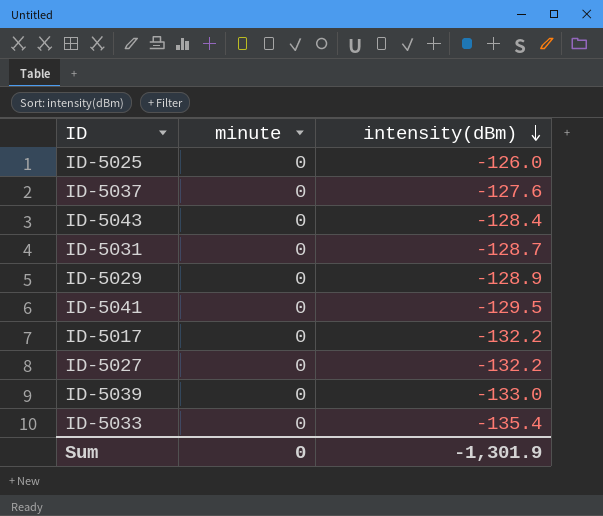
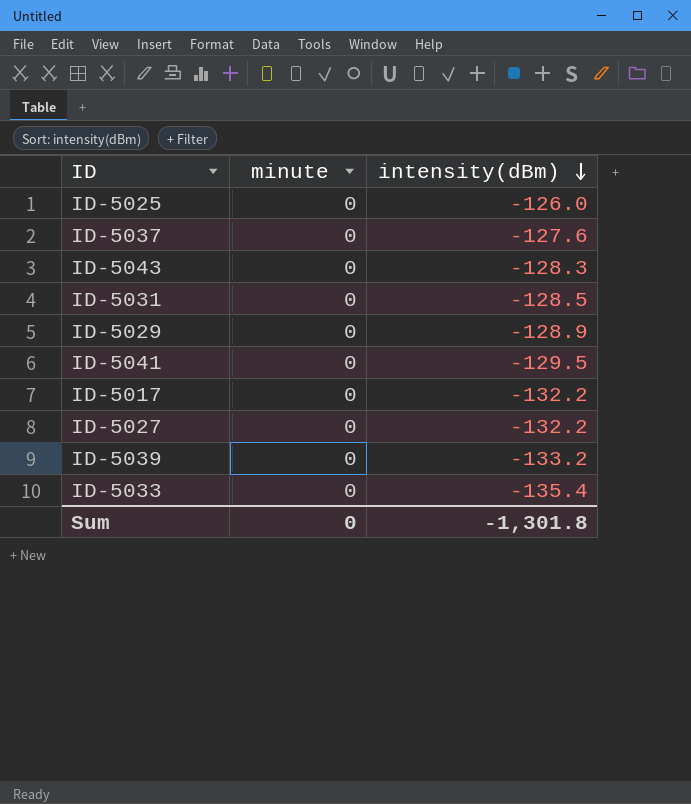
ID-5043 | intensity(dBm): -128.4 -> -128.3
ID-5031 | intensity(dBm): -128.7 -> -128.5
ID-5039 | intensity(dBm): -133.0 -> -133.2
Sum | intensity(dBm): -1,301.9 -> -1,301.8

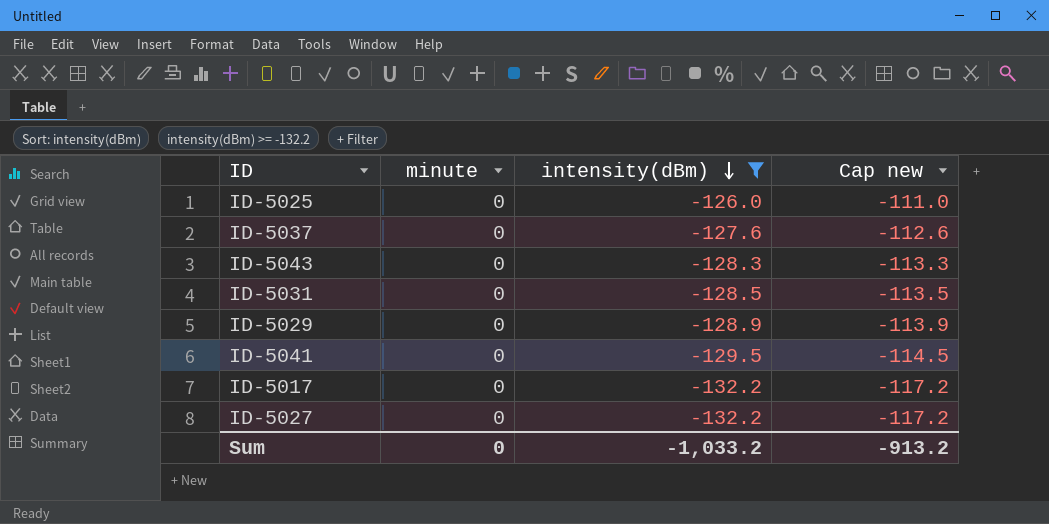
filter: none -> intensity(dBm) >= -132.2
column Cap new | formula: none -> [intensity(dBm)] + 15
Sum | intensity(dBm): -1,301.8 -> -1,033.2

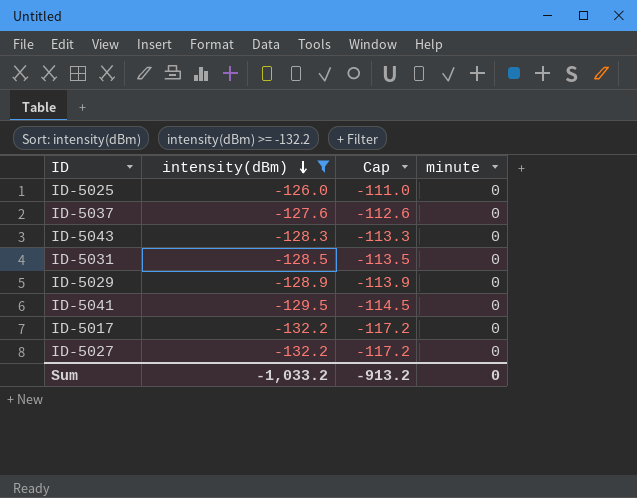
column name: Cap new -> Cap
column minute | position: 2 -> 4

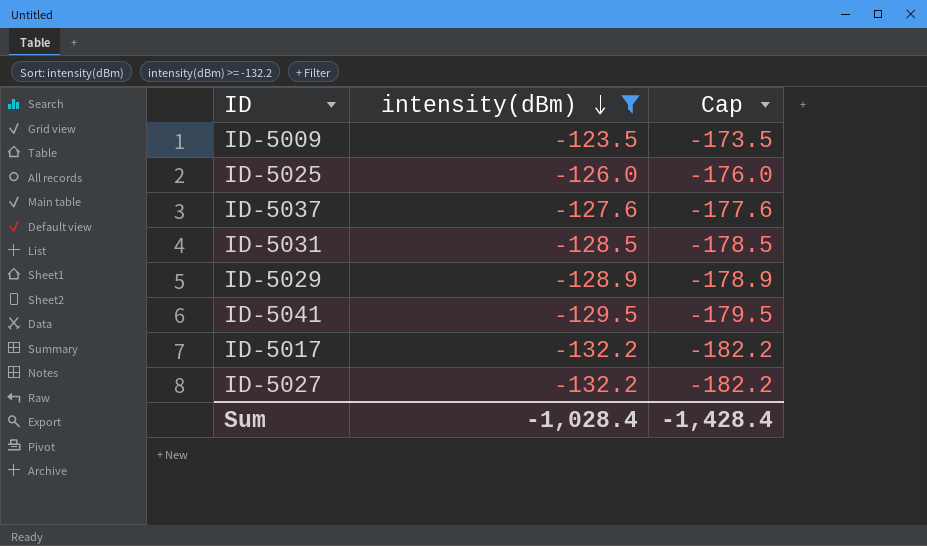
column minute | position: 4 -> none
column Cap | formula: [intensity(dBm)] + 15 -> [intensity(dBm)] - 50
row ID-5043: -128.3 | -113.3 | 0 -> none
row ID-5009: none -> -123.5 | -173.5
Sum | intensity(dBm): -1,033.2 -> -1,028.4
Sum | Cap: -913.2 -> -1,428.4

